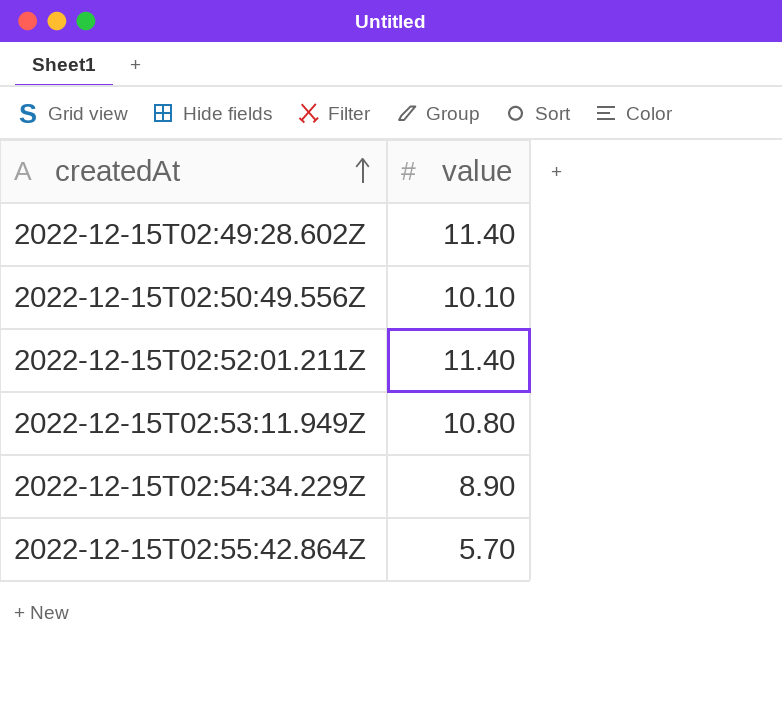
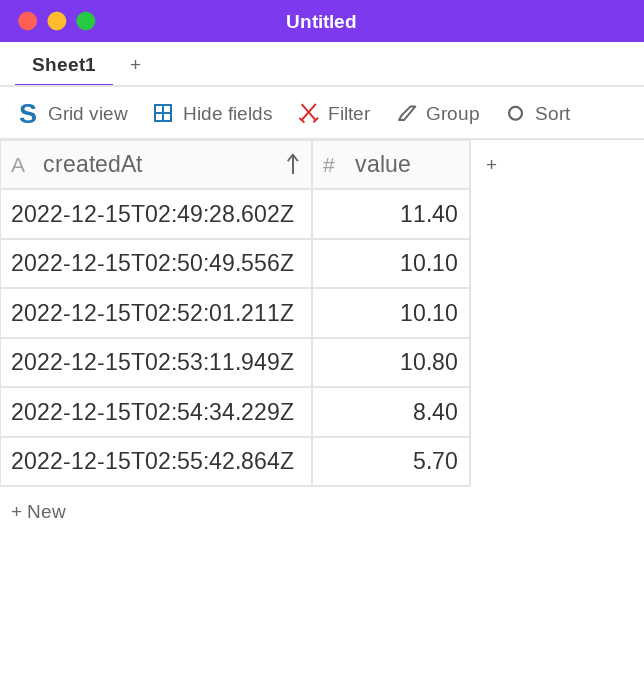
2022-12-15T02:52:01.211Z | value: 11.40 -> 10.10
2022-12-15T02:54:34.229Z | value: 8.90 -> 8.40

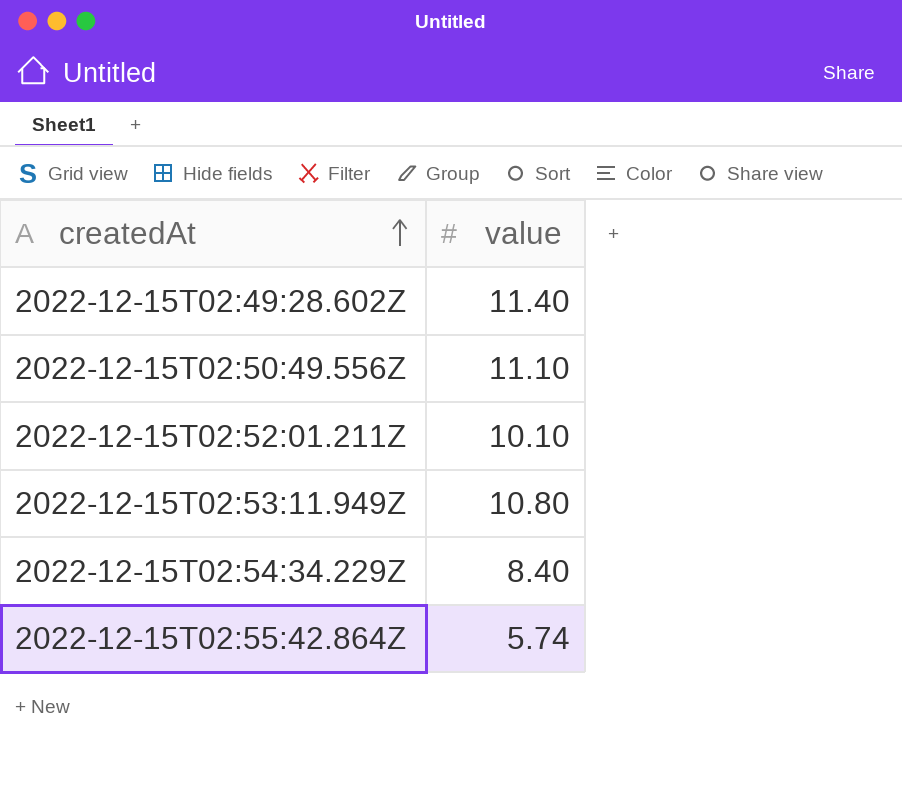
2022-12-15T02:50:49.556Z | value: 10.10 -> 11.10
2022-12-15T02:55:42.864Z | value: 5.70 -> 5.74

